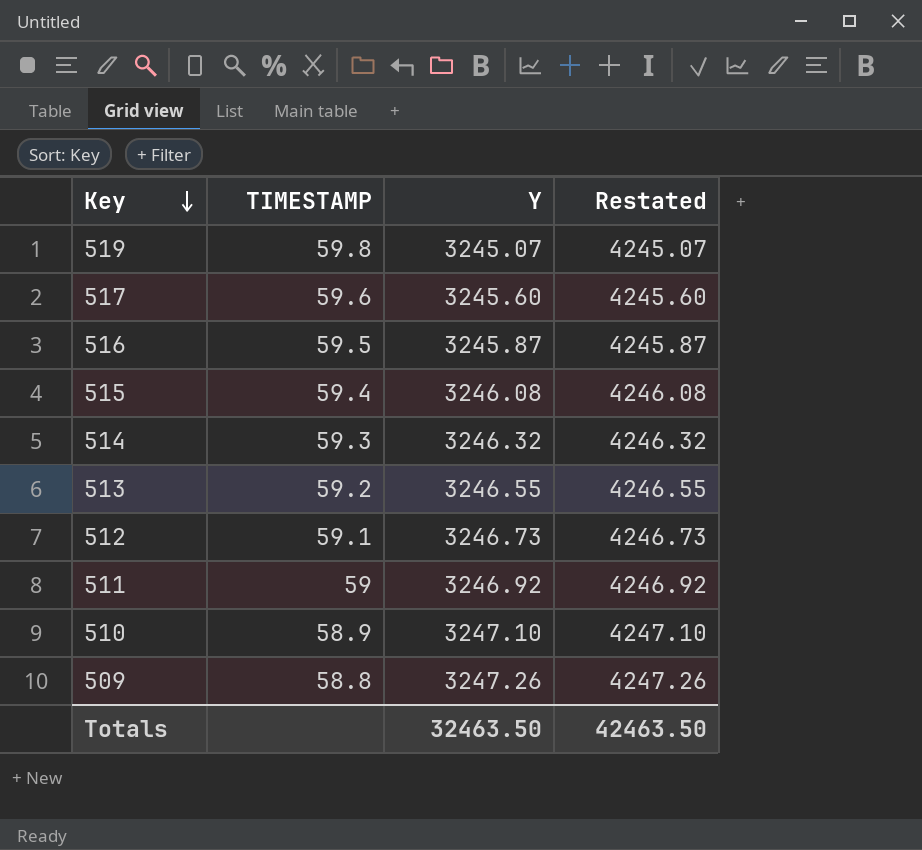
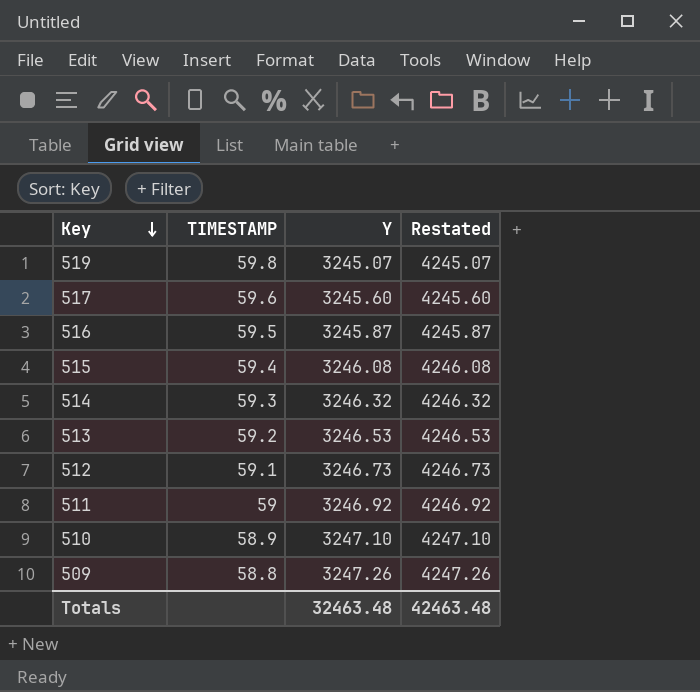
513 | Y: 3246.55 -> 3246.53
513 | Restated: 4246.55 -> 4246.53
Totals | Y: 32463.50 -> 32463.48
Totals | Restated: 42463.50 -> 42463.48

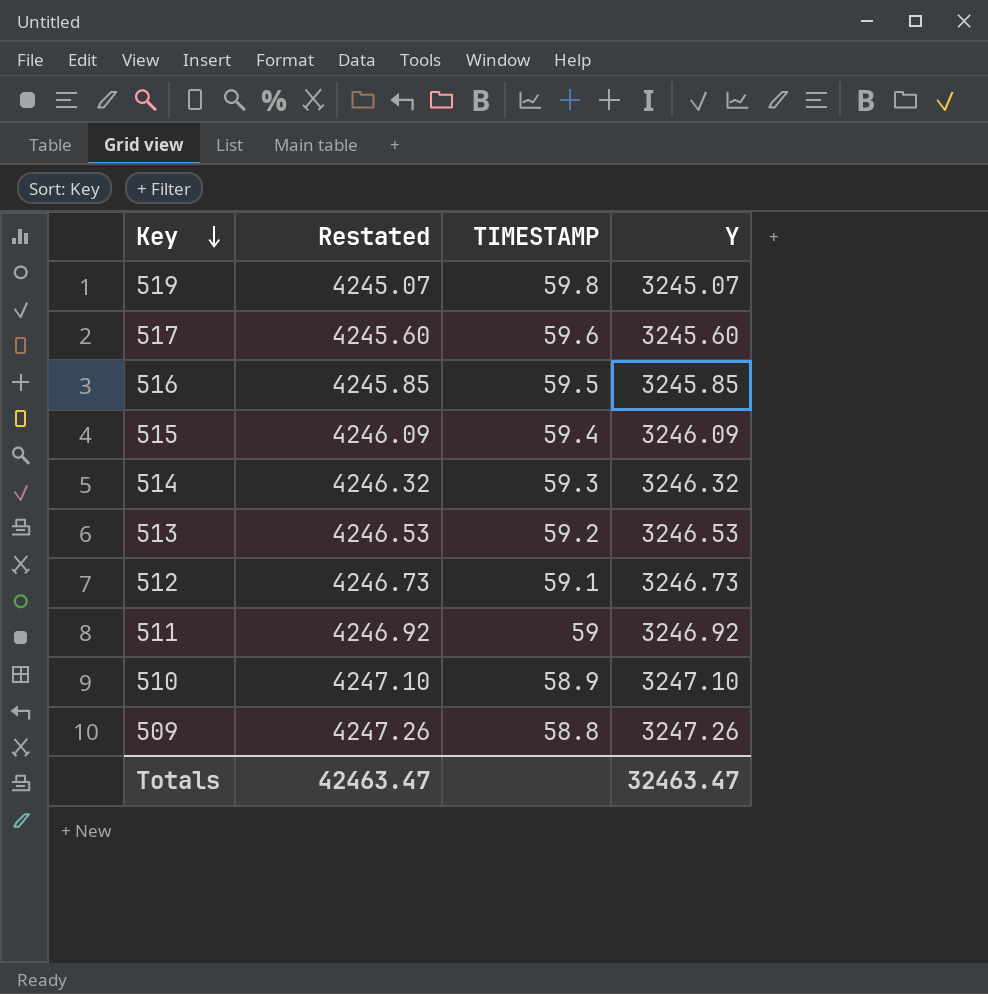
column Restated | position: 4 -> 2
516 | Restated: 4245.87 -> 4245.85
516 | Y: 3245.87 -> 3245.85
515 | Restated: 4246.08 -> 4246.09
515 | Y: 3246.08 -> 3246.09
Totals | Restated: 42463.48 -> 42463.47
Totals | Y: 32463.48 -> 32463.47

